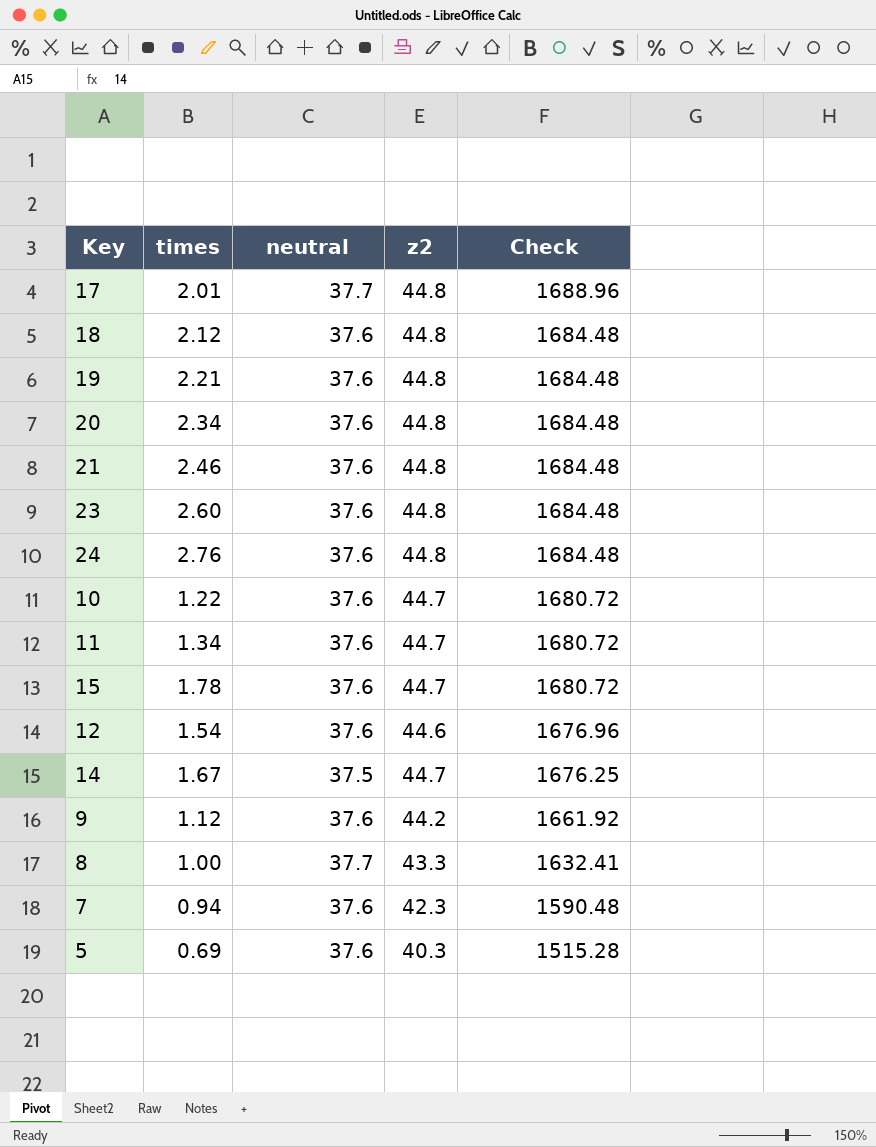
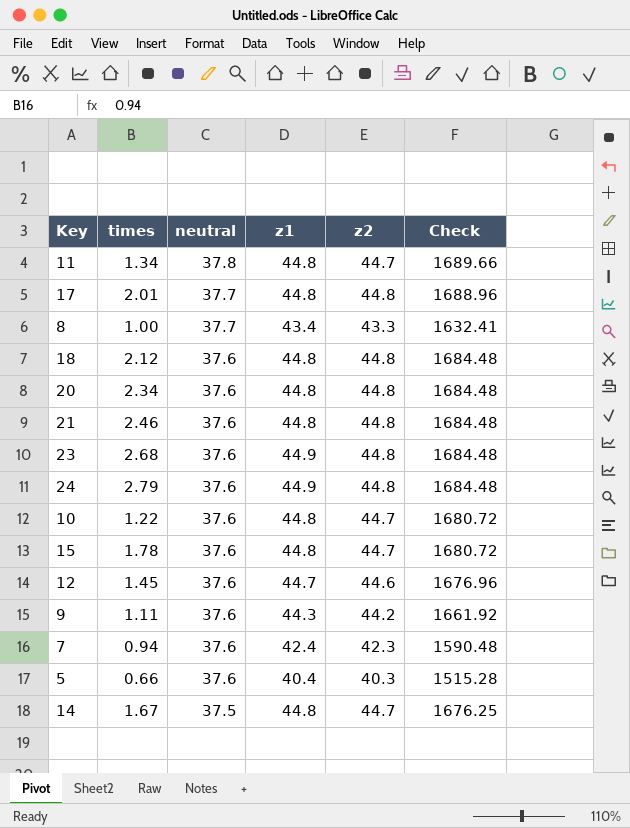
row order: Check descending -> neutral descending
column z1 | position: none -> 4
row 19: 2.21 | 37.6 | 44.8 | 1684.48 -> none
11 | neutral: 37.6 -> 37.8
11 | Check: 1680.72 -> 1689.66
23 | times: 2.60 -> 2.68
24 | times: 2.76 -> 2.79
12 | times: 1.54 -> 1.45
9 | times: 1.12 -> 1.11
5 | times: 0.69 -> 0.66

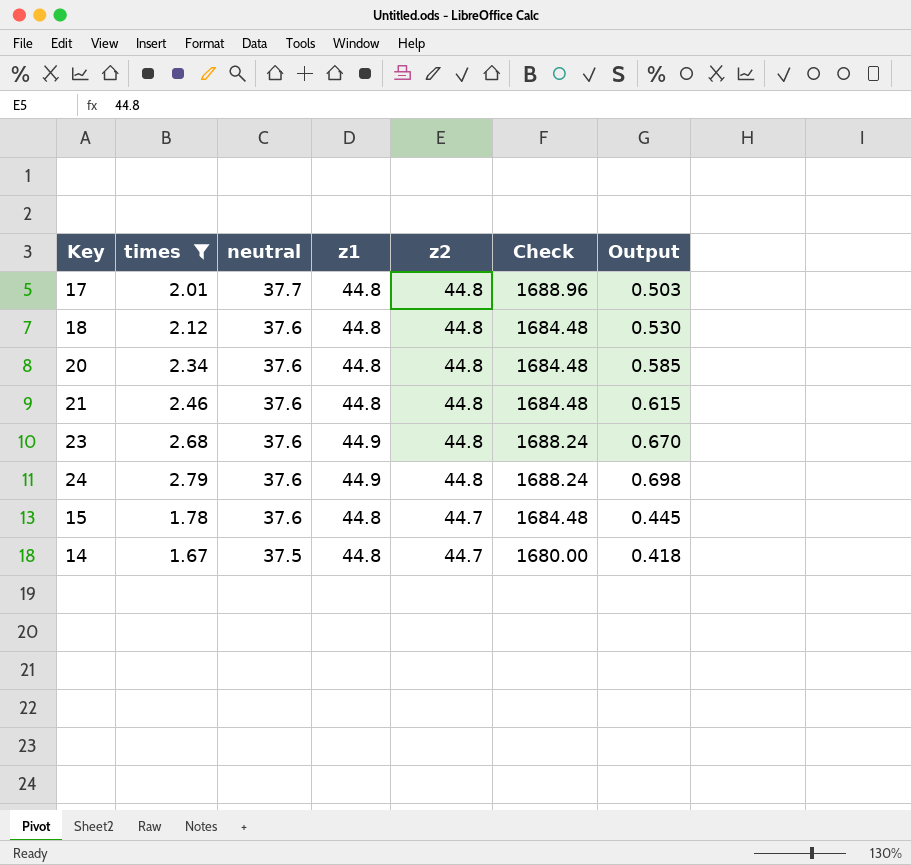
filter: none -> times >= 1.67
column Check | formula: [neutral] * [z2] -> [neutral] * [z1]
column Output | formula: none -> [times] * 0.25

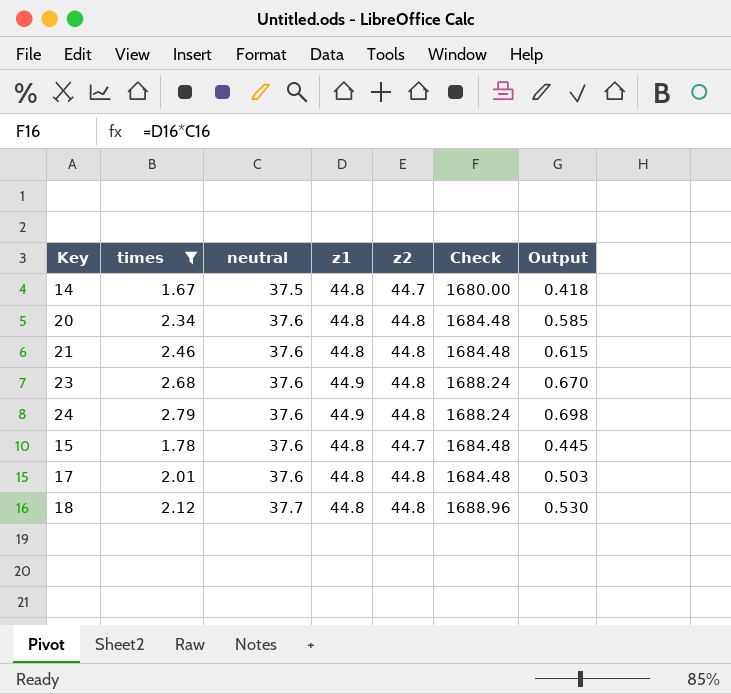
row order: neutral descending -> neutral ascending
17 | neutral: 37.7 -> 37.6
17 | Check: 1688.96 -> 1684.48
18 | neutral: 37.6 -> 37.7
18 | Check: 1684.48 -> 1688.96

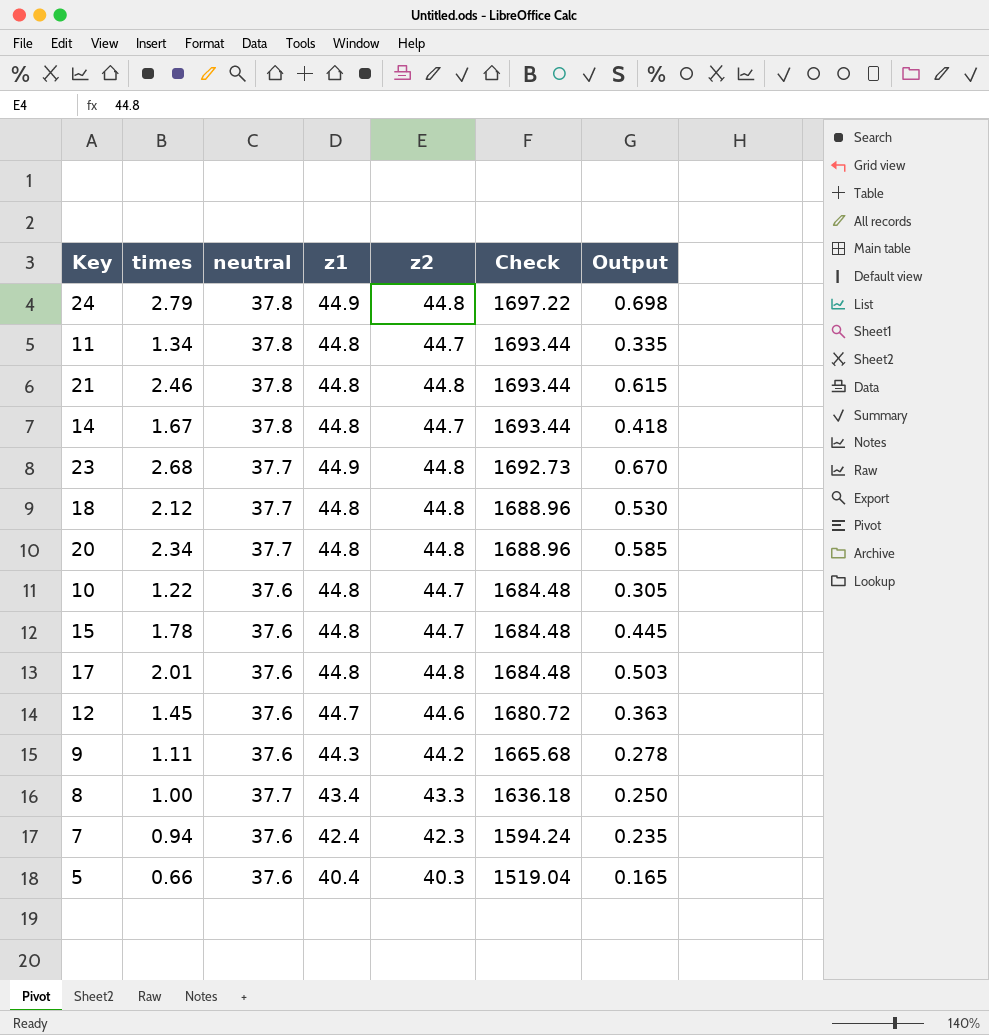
filter: times >= 1.67 -> none
row order: neutral ascending -> Check descending
24 | neutral: 37.6 -> 37.8
24 | Check: 1688.24 -> 1697.22
21 | neutral: 37.6 -> 37.8
21 | Check: 1684.48 -> 1693.44
14 | neutral: 37.5 -> 37.8
14 | Check: 1680.00 -> 1693.44
23 | neutral: 37.6 -> 37.7
23 | Check: 1688.24 -> 1692.73
20 | neutral: 37.6 -> 37.7
20 | Check: 1684.48 -> 1688.96

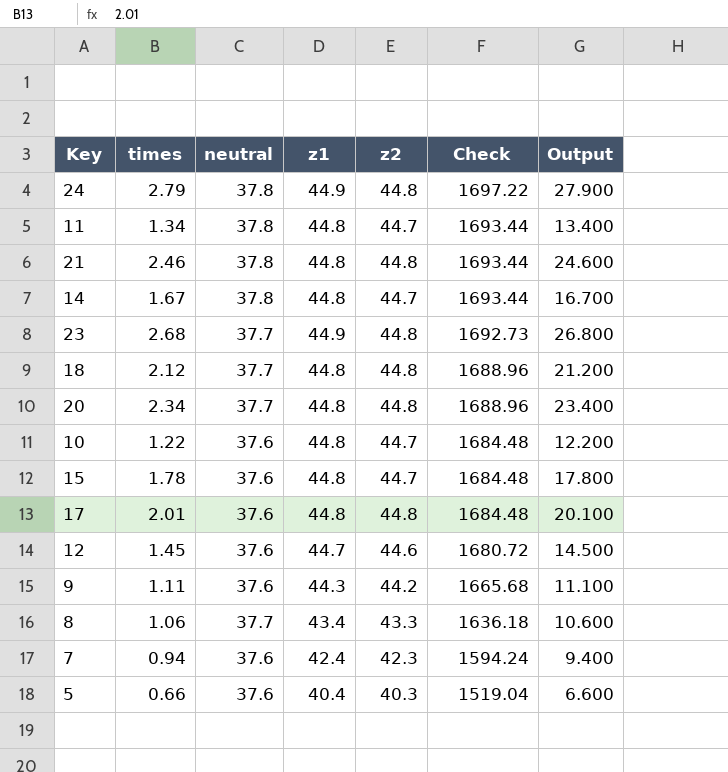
column Output | formula: [times] * 0.25 -> [times] * 10
8 | times: 1.00 -> 1.06

